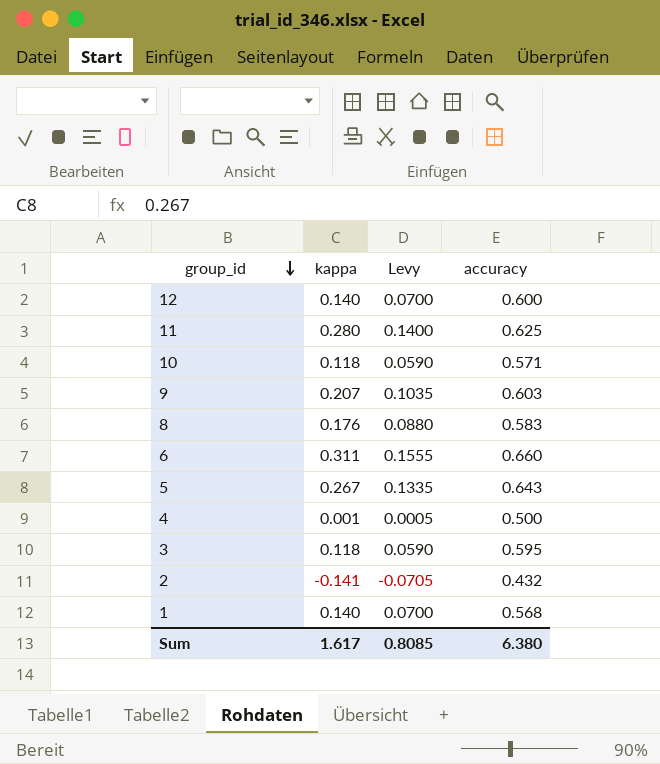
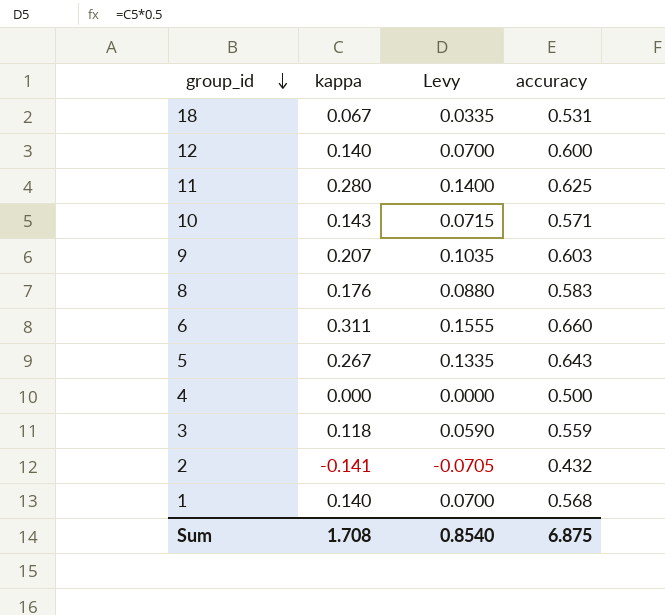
row 18: none -> 0.067 | 0.0335 | 0.531
10 | kappa: 0.118 -> 0.143
10 | Levy: 0.0590 -> 0.0715
4 | kappa: 0.001 -> 0.000
4 | Levy: 0.0005 -> 0.0000
3 | accuracy: 0.595 -> 0.559
Sum | kappa: 1.617 -> 1.708
Sum | Levy: 0.8085 -> 0.8540
Sum | accuracy: 6.380 -> 6.875

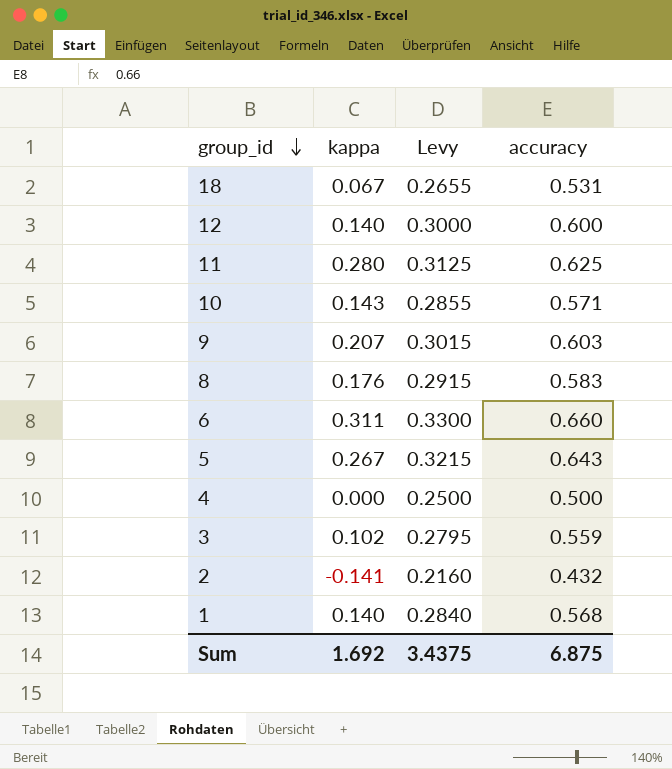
column Levy | formula: [kappa] * 0.5 -> [accuracy] * 0.5
3 | kappa: 0.118 -> 0.102
Sum | kappa: 1.708 -> 1.692
Sum | Levy: 0.8540 -> 3.4375

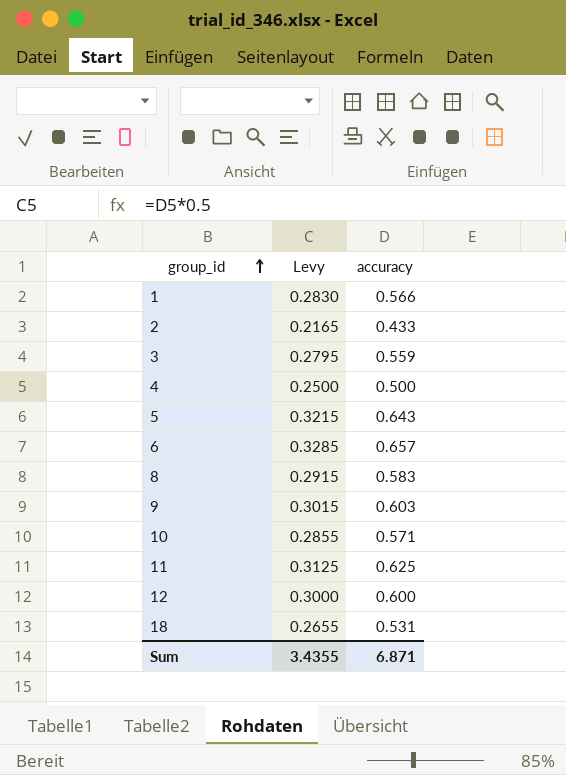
row order: group_id descending -> group_id ascending
column kappa | position: 2 -> none
1 | Levy: 0.2840 -> 0.2830
1 | accuracy: 0.568 -> 0.566
2 | Levy: 0.2160 -> 0.2165
2 | accuracy: 0.432 -> 0.433
6 | Levy: 0.3300 -> 0.3285
6 | accuracy: 0.660 -> 0.657
Sum | Levy: 3.4375 -> 3.4355
Sum | accuracy: 6.875 -> 6.871

